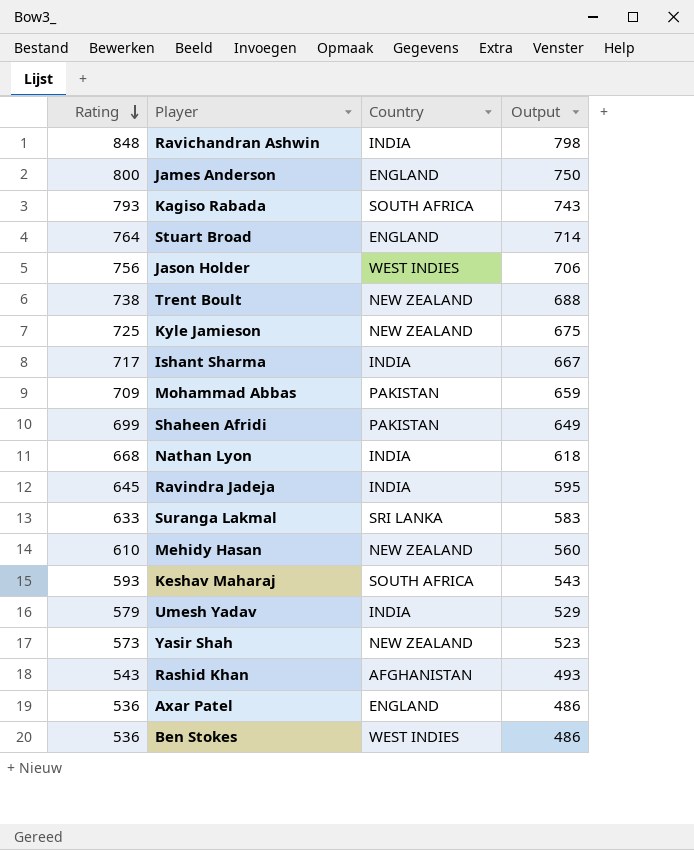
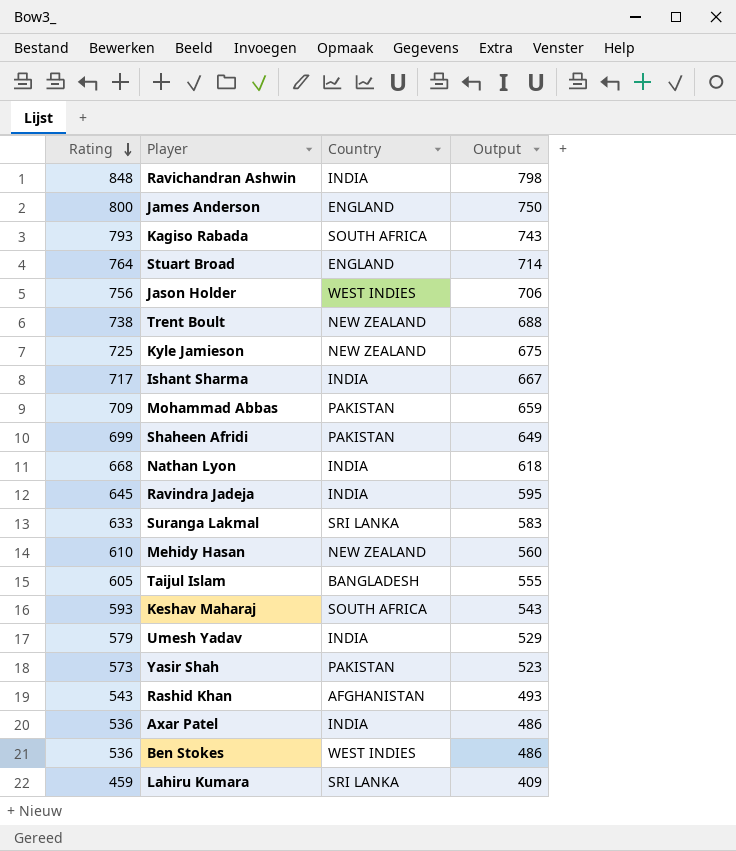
row Taijul Islam: none -> 605 | BANGLADESH | 555
Yasir Shah | Country: NEW ZEALAND -> PAKISTAN
Axar Patel | Country: ENGLAND -> INDIA
row Lahiru Kumara: none -> 459 | SRI LANKA | 409

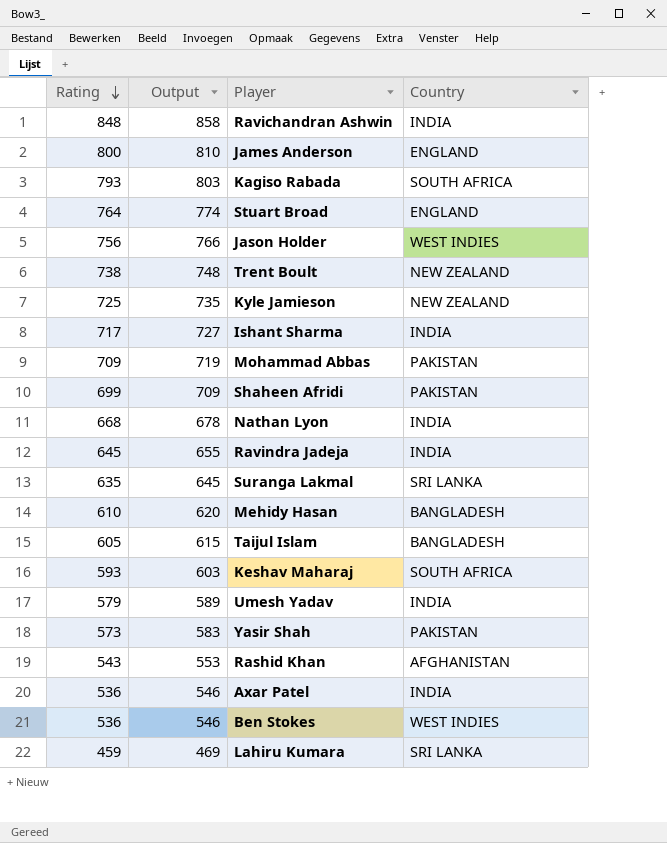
column Output | formula: [Rating] - 50 -> [Rating] + 10
column Output | position: 4 -> 2
Suranga Lakmal | Rating: 633 -> 635
Mehidy Hasan | Country: NEW ZEALAND -> BANGLADESH

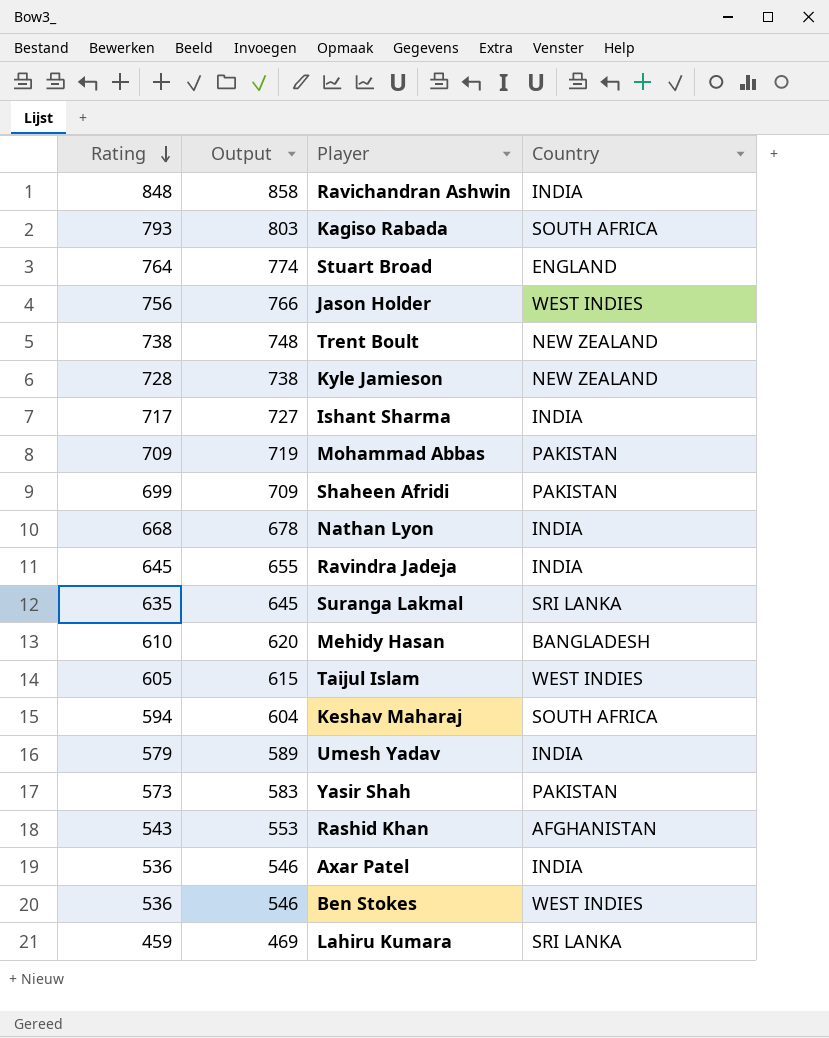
row James Anderson: 800 | 810 | ENGLAND -> none
Kyle Jamieson | Rating: 725 -> 728
Kyle Jamieson | Output: 735 -> 738
Taijul Islam | Country: BANGLADESH -> WEST INDIES
Keshav Maharaj | Rating: 593 -> 594
Keshav Maharaj | Output: 603 -> 604

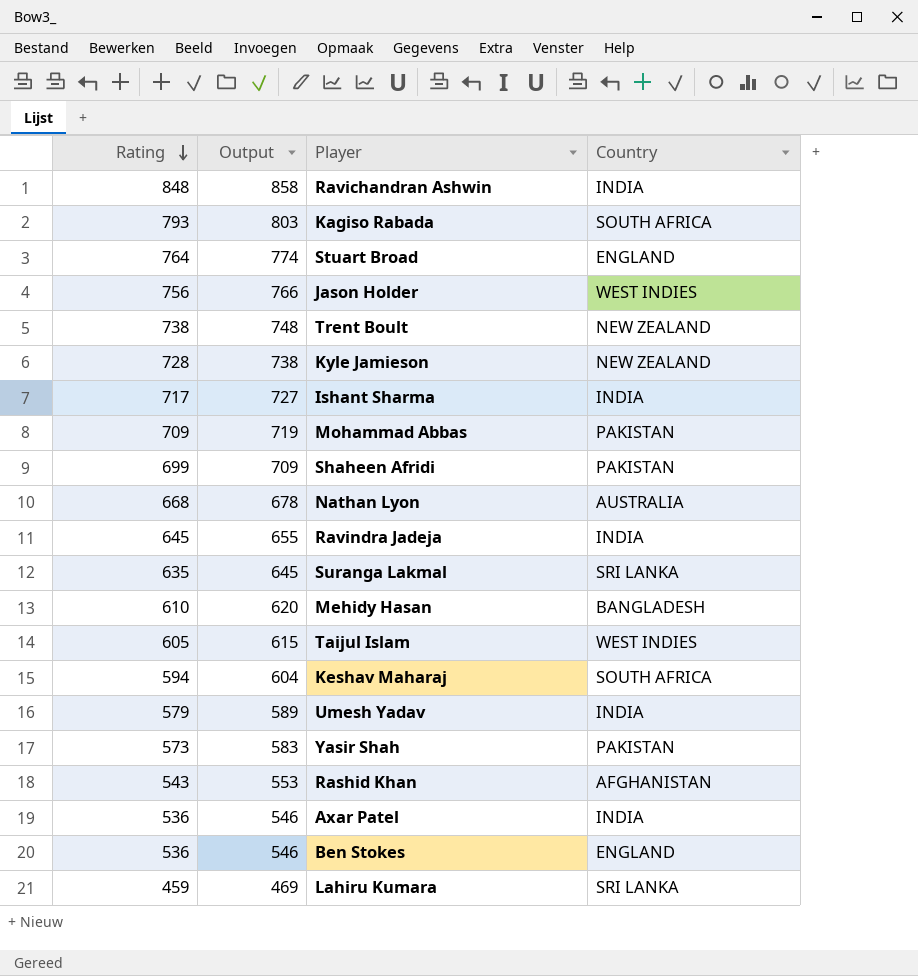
Nathan Lyon | Country: INDIA -> AUSTRALIA
Ben Stokes | Country: WEST INDIES -> ENGLAND

